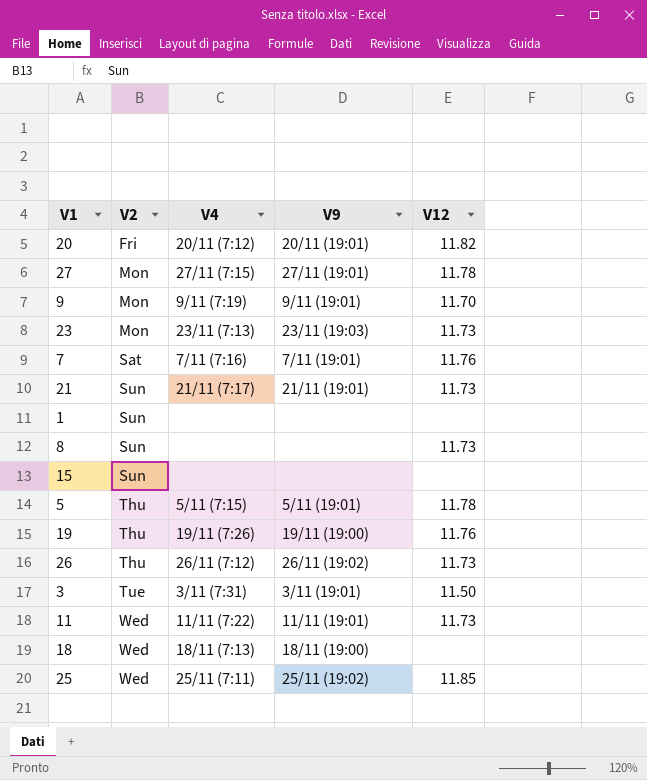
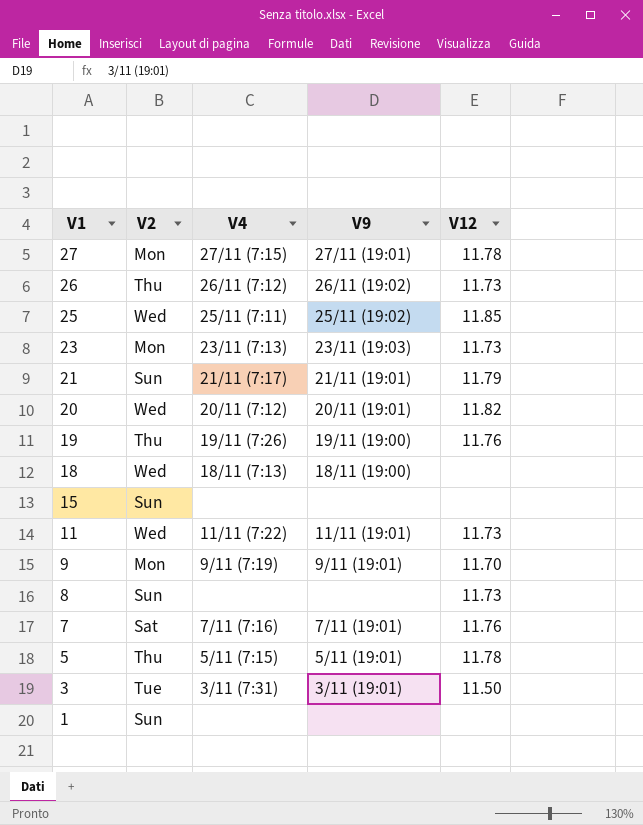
row order: V2 ascending -> V1 descending
21 | V12: 11.73 -> 11.79
20 | V2: Fri -> Wed

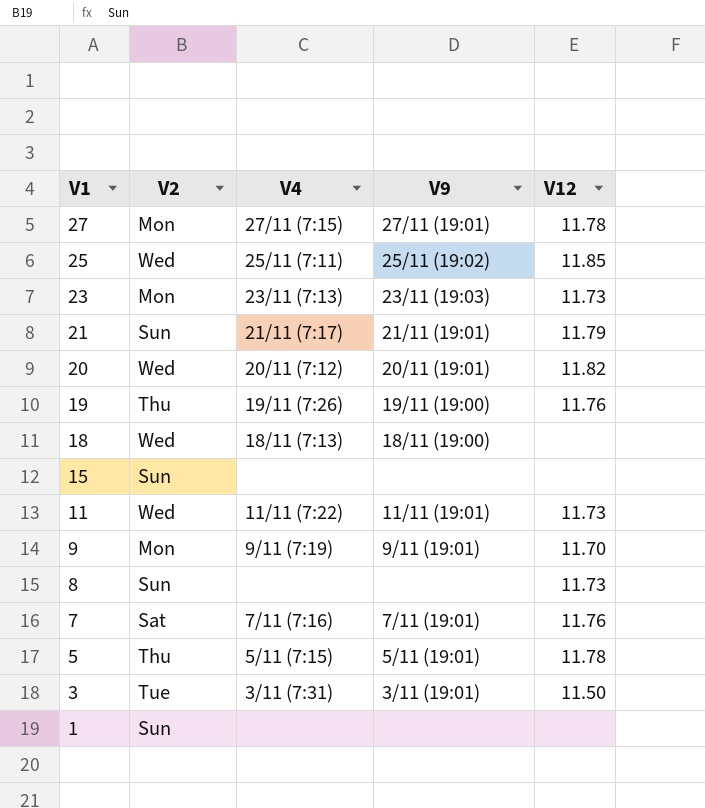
row 26: Thu | 26/11 (7:12) | 26/11 (19:02) | 11.73 -> none

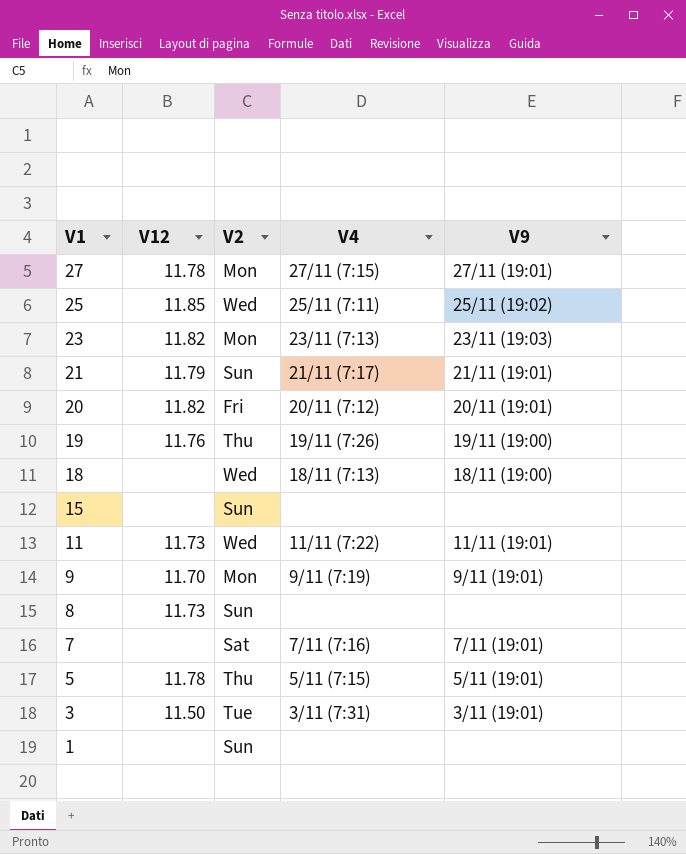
column V12 | position: 5 -> 2
23 | V12: 11.73 -> 11.82
20 | V2: Wed -> Fri
7 | V12: 11.76 -> none

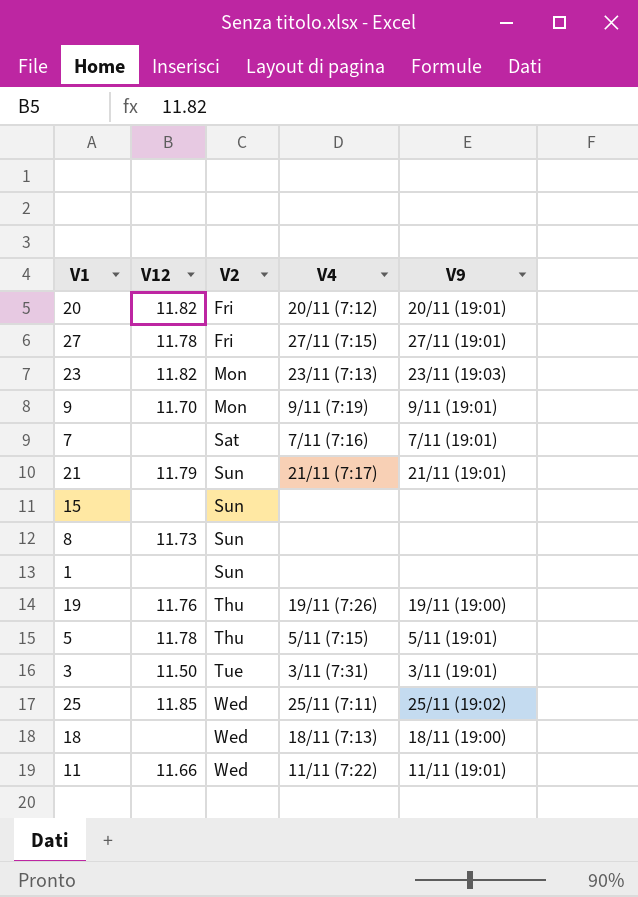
row order: V1 descending -> V2 ascending
27 | V2: Mon -> Fri
11 | V12: 11.73 -> 11.66

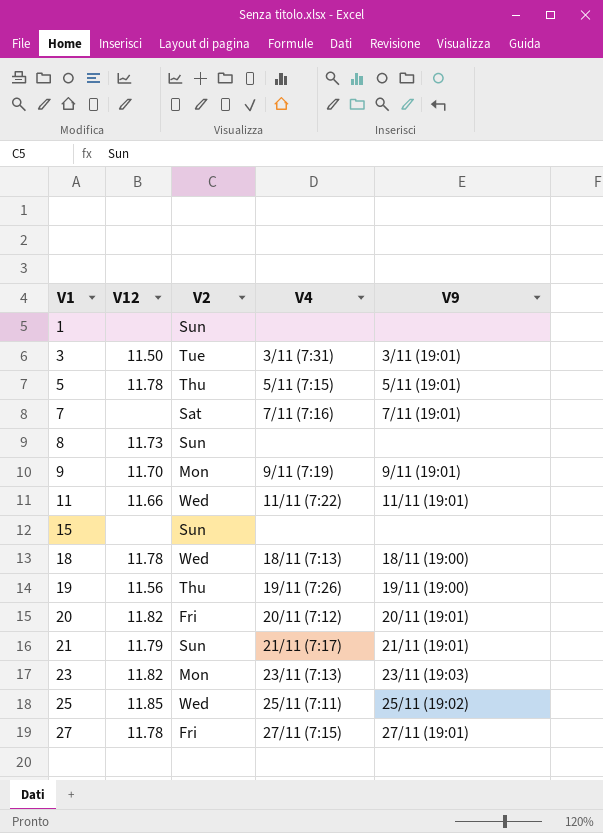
row order: V2 ascending -> V1 ascending
18 | V12: none -> 11.78
19 | V12: 11.76 -> 11.56

